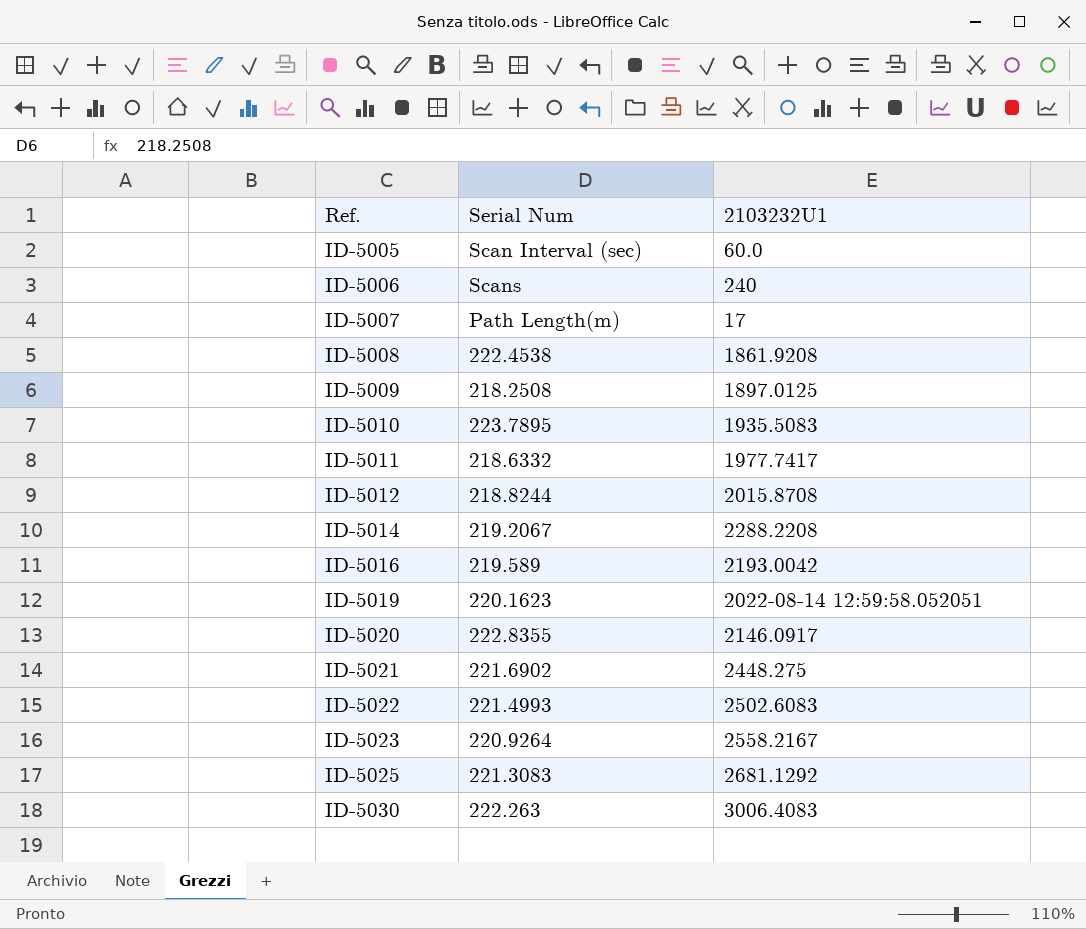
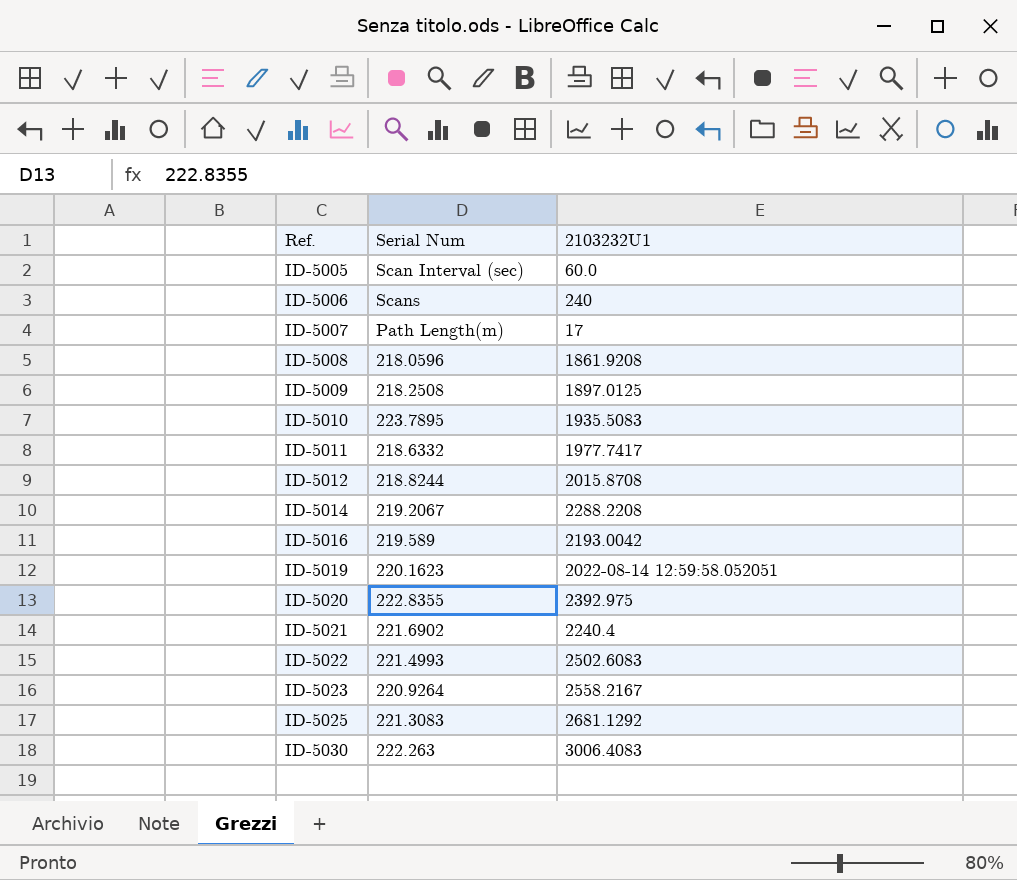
ID-5008 | Serial Num: 222.4538 -> 218.0596
ID-5020 | 2103232U1: 2146.0917 -> 2392.975
ID-5021 | 2103232U1: 2448.275 -> 2240.4

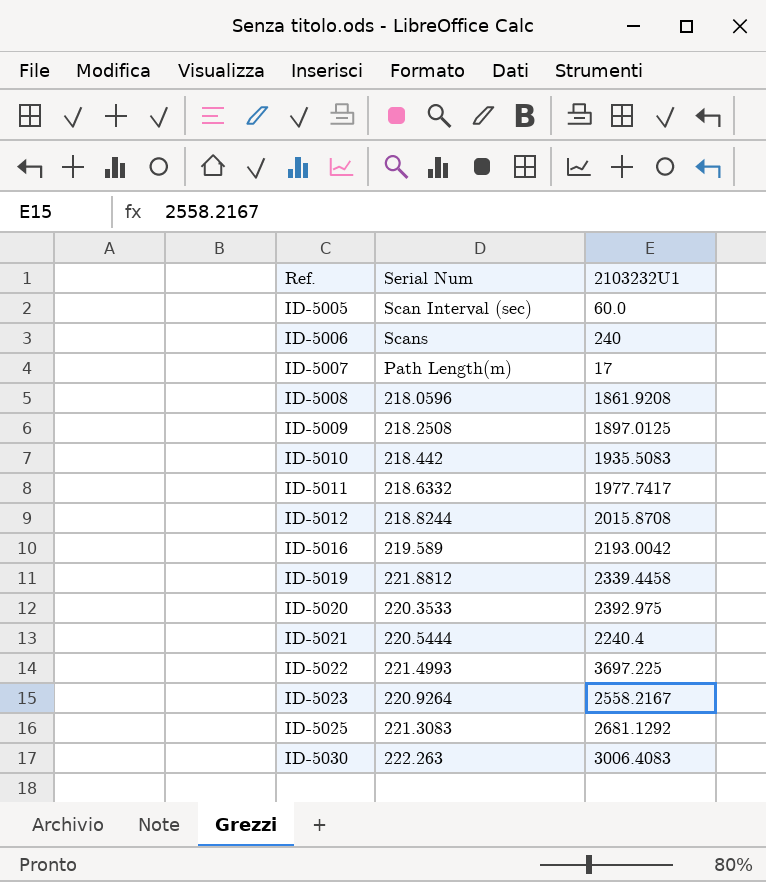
row ID-5014: 219.2067 | 2288.2208 -> none
ID-5010 | Serial Num: 223.7895 -> 218.442
ID-5019 | Serial Num: 220.1623 -> 221.8812
ID-5019 | 2103232U1: 2022-08-14 12:59:58.052051 -> 2339.4458
ID-5020 | Serial Num: 222.8355 -> 220.3533
ID-5021 | Serial Num: 221.6902 -> 220.5444
ID-5022 | 2103232U1: 2502.6083 -> 3697.225

